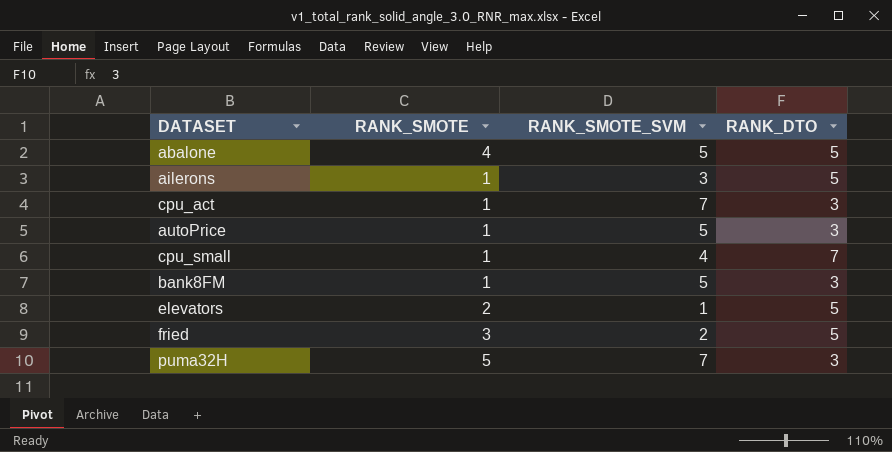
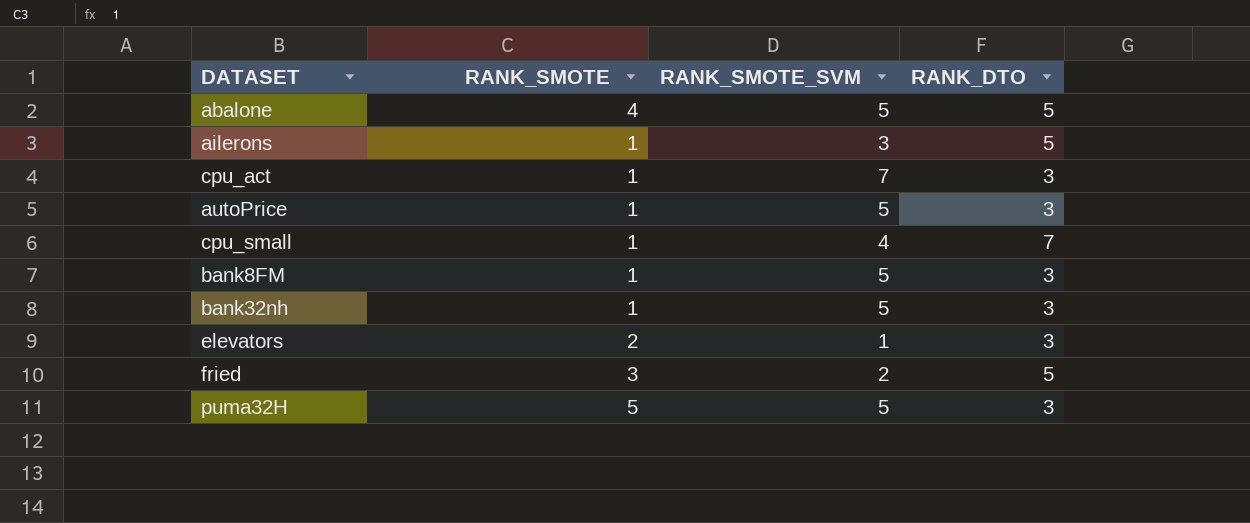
row bank32nh: none -> 1 | 5 | 3
elevators | RANK_DTO: 5 -> 3
puma32H | RANK_SMOTE_SVM: 7 -> 5

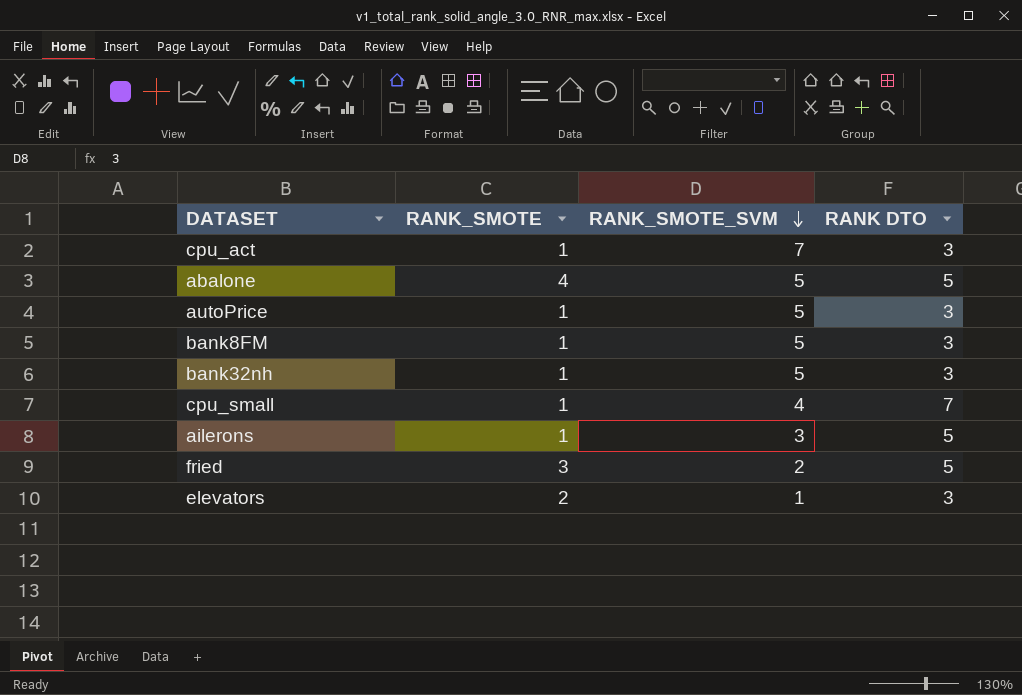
row order: none -> RANK_SMOTE_SVM descending
column name: RANK_DTO -> RANK DTO
row puma32H: 5 | 5 | 3 -> none

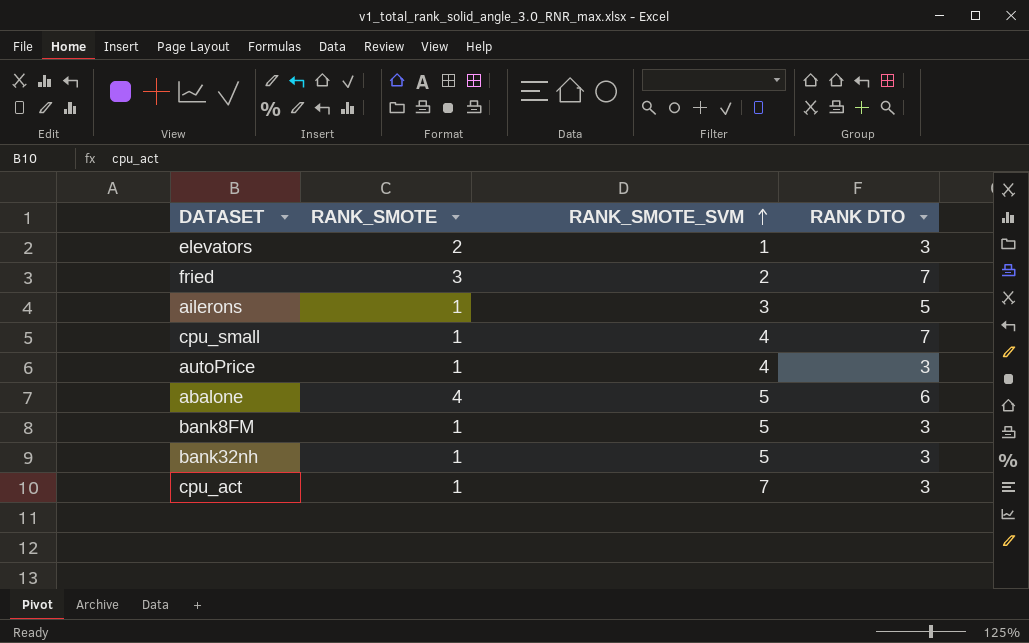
row order: RANK_SMOTE_SVM descending -> RANK_SMOTE_SVM ascending
fried | RANK DTO: 5 -> 7
autoPrice | RANK_SMOTE_SVM: 5 -> 4
abalone | RANK DTO: 5 -> 6

